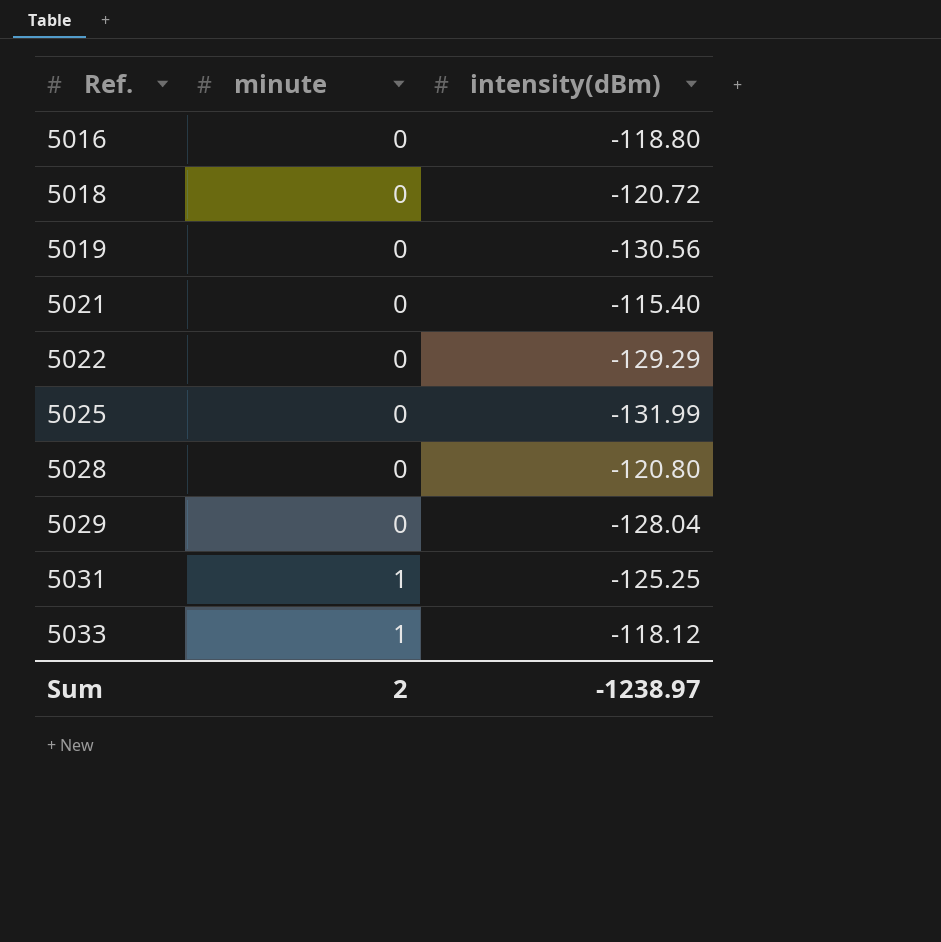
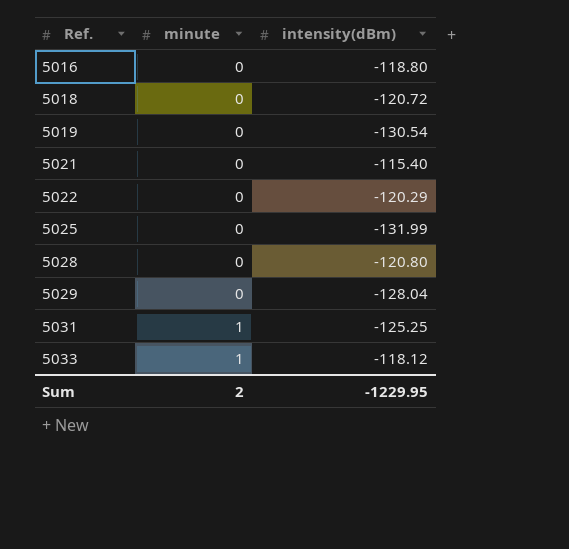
5019 | intensity(dBm): -130.56 -> -130.54
5022 | intensity(dBm): -129.29 -> -120.29
Sum | intensity(dBm): -1238.97 -> -1229.95

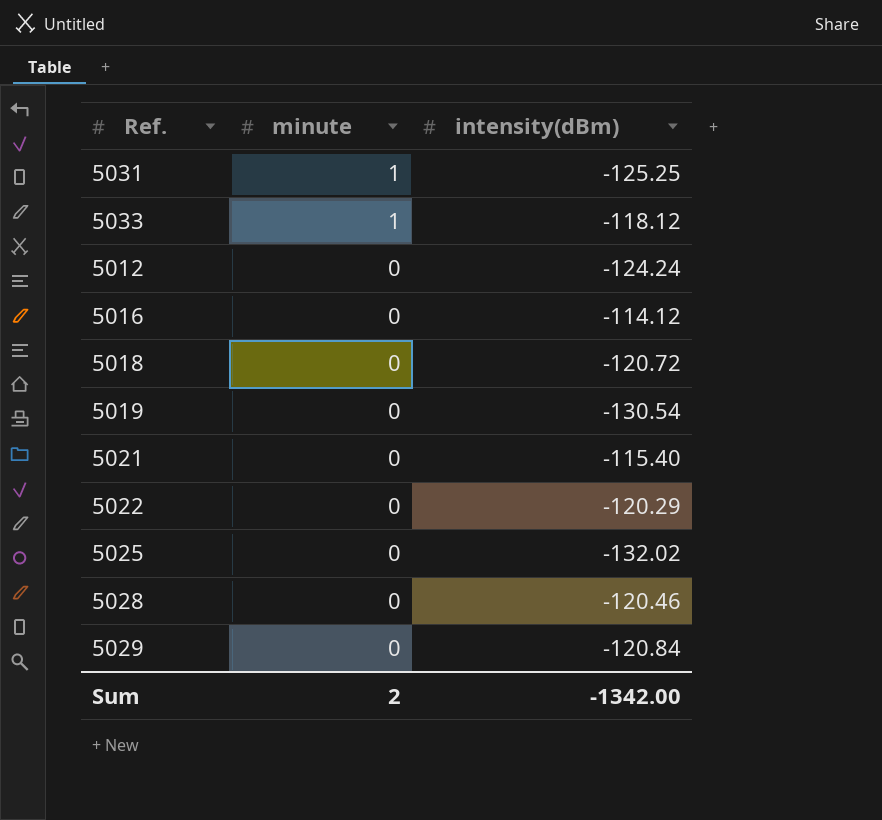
row order: Ref. ascending -> minute descending
row 5012: none -> 0 | -124.24
5016 | intensity(dBm): -118.80 -> -114.12
5025 | intensity(dBm): -131.99 -> -132.02
5028 | intensity(dBm): -120.80 -> -120.46
5029 | intensity(dBm): -128.04 -> -120.84
Sum | intensity(dBm): -1229.95 -> -1342.00

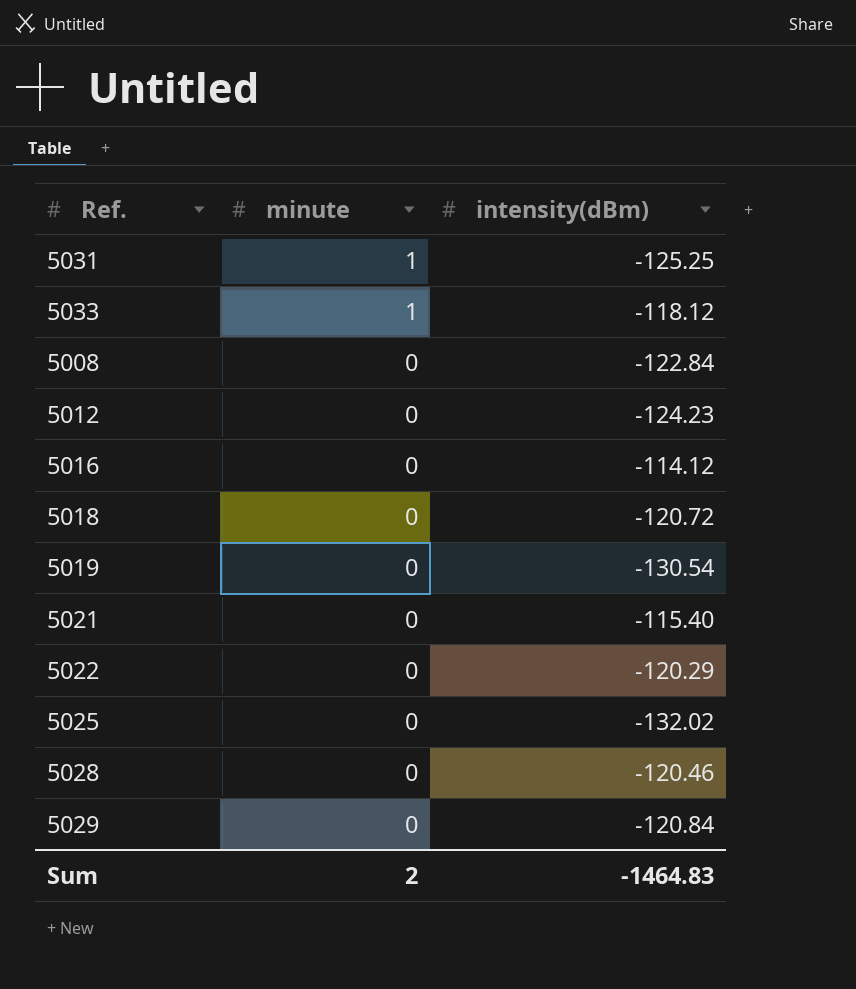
row 5008: none -> 0 | -122.84
5012 | intensity(dBm): -124.24 -> -124.23
Sum | intensity(dBm): -1342.00 -> -1464.83

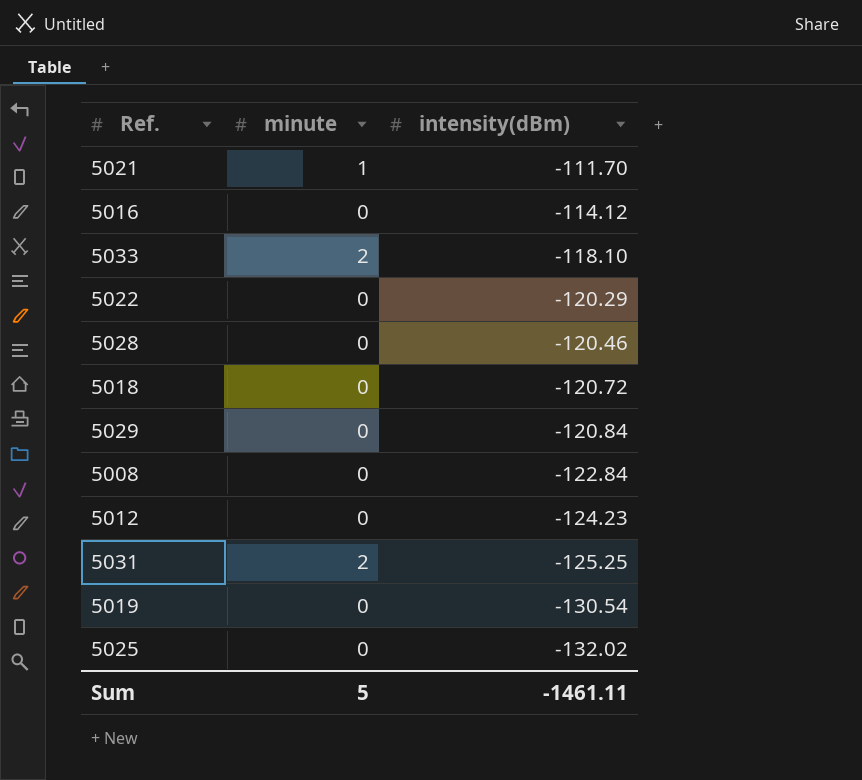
row order: minute descending -> intensity(dBm) descending
5021 | minute: 0 -> 1
5021 | intensity(dBm): -115.40 -> -111.70
5033 | minute: 1 -> 2
5033 | intensity(dBm): -118.12 -> -118.10
5031 | minute: 1 -> 2
Sum | minute: 2 -> 5
Sum | intensity(dBm): -1464.83 -> -1461.11

